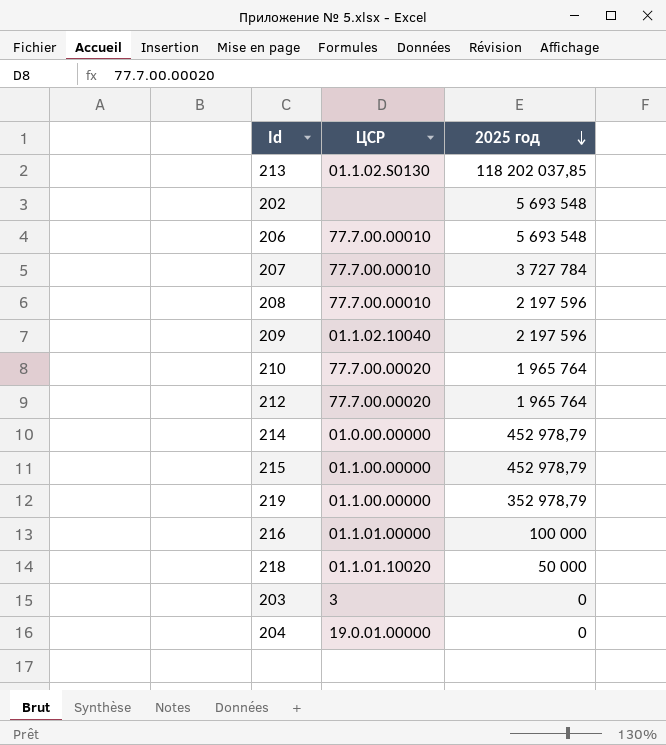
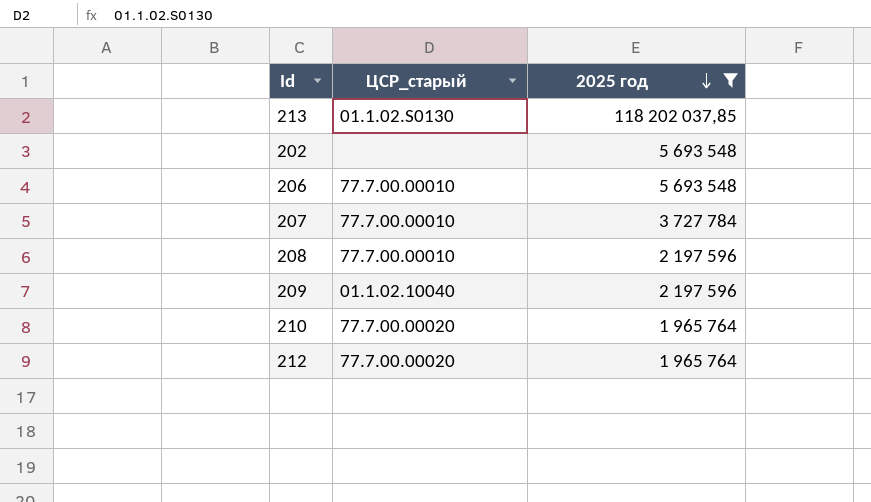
filter: none -> 2025 год >= 1 965 764
column name: ЦСР -> ЦСР_старый

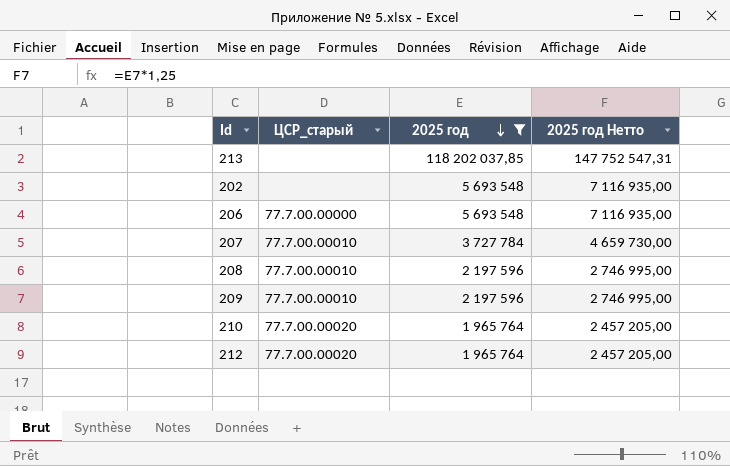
column 2025 год Нетто | formula: none -> [2025 год] * 1,25
213 | ЦСР_старый: 01.1.02.S0130 -> none
206 | ЦСР_старый: 77.7.00.00010 -> 77.7.00.00000
209 | ЦСР_старый: 01.1.02.10040 -> 77.7.00.00010

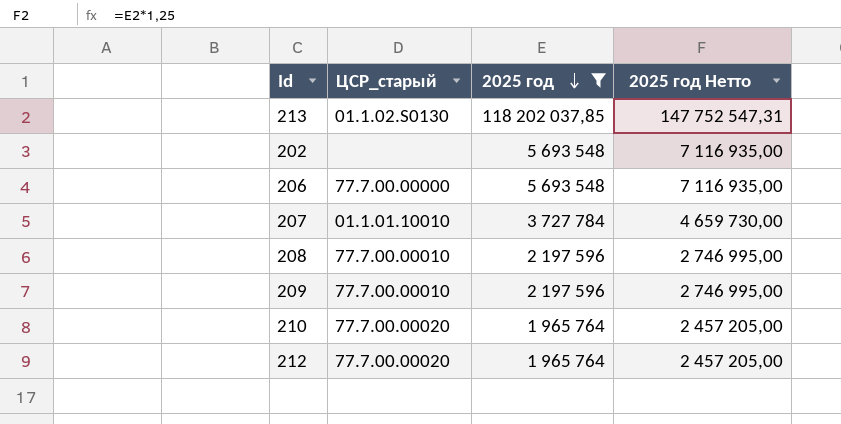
213 | ЦСР_старый: none -> 01.1.02.S0130
207 | ЦСР_старый: 77.7.00.00010 -> 01.1.01.10010

